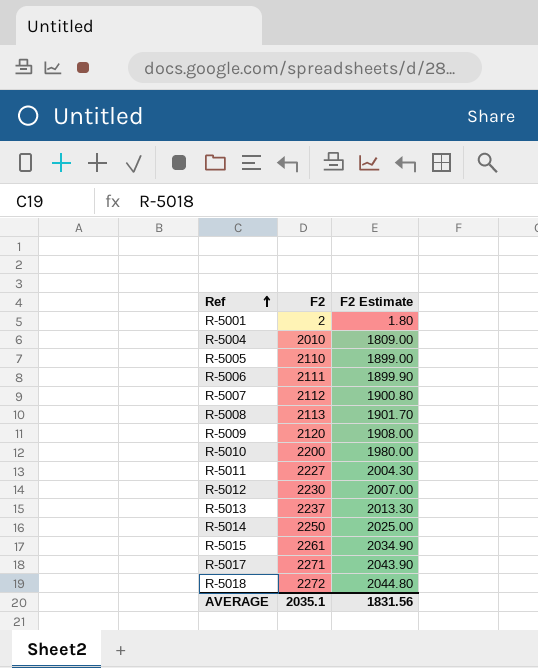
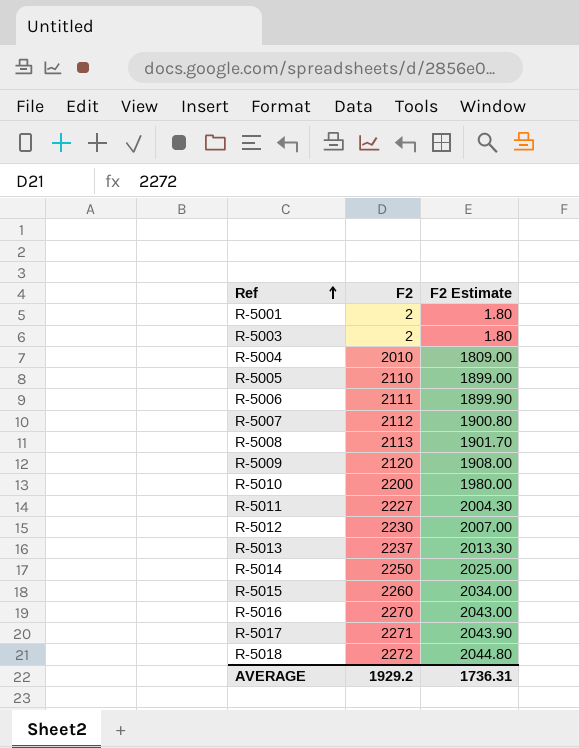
row R-5003: none -> 2 | 1.80
R-5015 | F2: 2261 -> 2260
R-5015 | F2 Estimate: 2034.90 -> 2034.00
row R-5016: none -> 2270 | 2043.00
AVERAGE | F2: 2035.1 -> 1929.2
AVERAGE | F2 Estimate: 1831.56 -> 1736.31

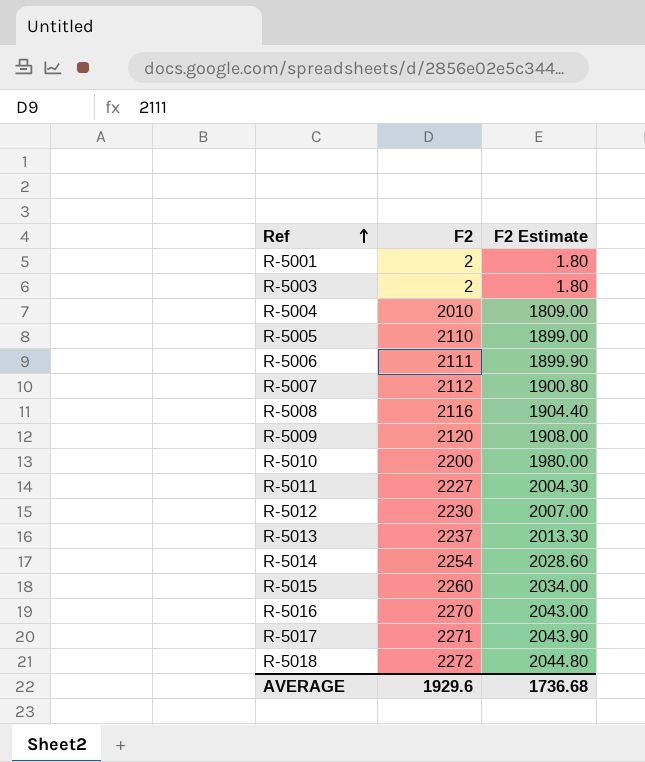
R-5008 | F2: 2113 -> 2116
R-5008 | F2 Estimate: 1901.70 -> 1904.40
R-5014 | F2: 2250 -> 2254
R-5014 | F2 Estimate: 2025.00 -> 2028.60
AVERAGE | F2: 1929.2 -> 1929.6
AVERAGE | F2 Estimate: 1736.31 -> 1736.68

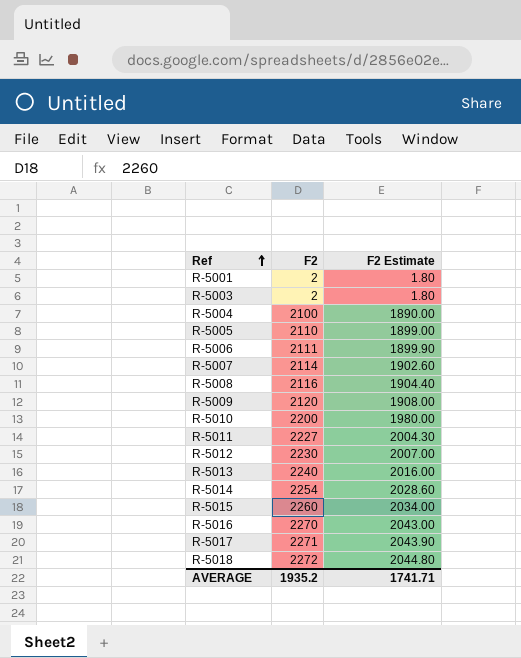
R-5004 | F2: 2010 -> 2100
R-5004 | F2 Estimate: 1809.00 -> 1890.00
R-5007 | F2: 2112 -> 2114
R-5007 | F2 Estimate: 1900.80 -> 1902.60
R-5013 | F2: 2237 -> 2240
R-5013 | F2 Estimate: 2013.30 -> 2016.00
AVERAGE | F2: 1929.6 -> 1935.2
AVERAGE | F2 Estimate: 1736.68 -> 1741.71

